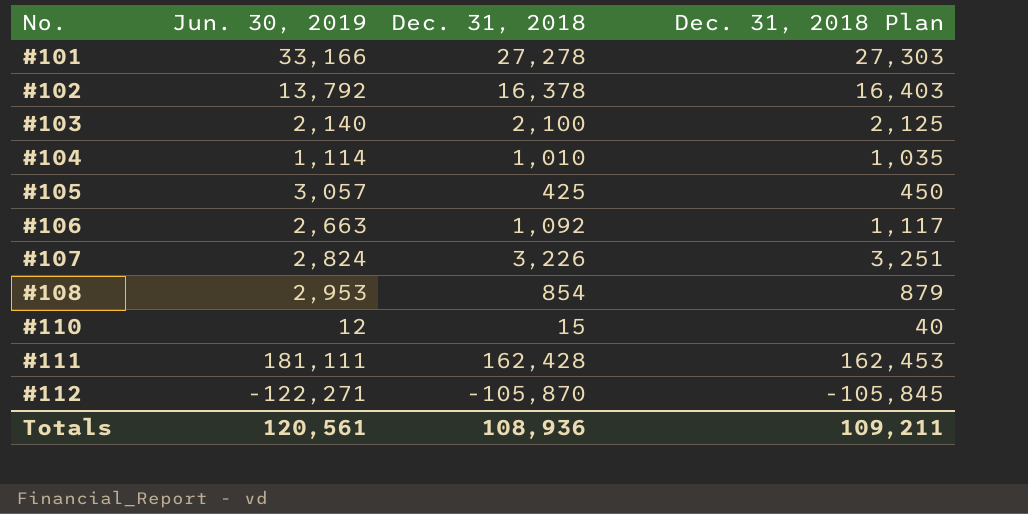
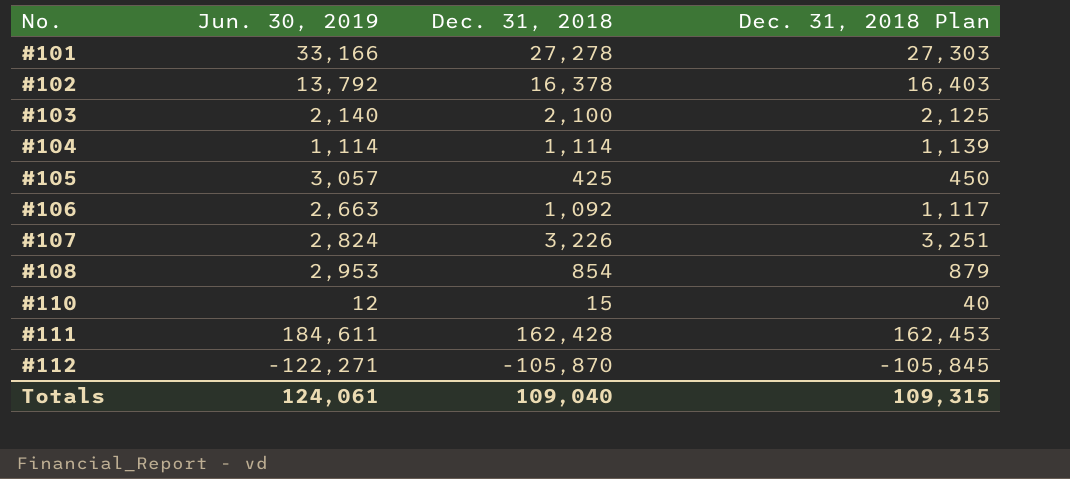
#104 | Dec. 31, 2018: 1,010 -> 1,114
#104 | Dec. 31, 2018 Plan: 1,035 -> 1,139
#111 | Jun. 30, 2019: 181,111 -> 184,611
Totals | Jun. 30, 2019: 120,561 -> 124,061
Totals | Dec. 31, 2018: 108,936 -> 109,040
Totals | Dec. 31, 2018 Plan: 109,211 -> 109,315

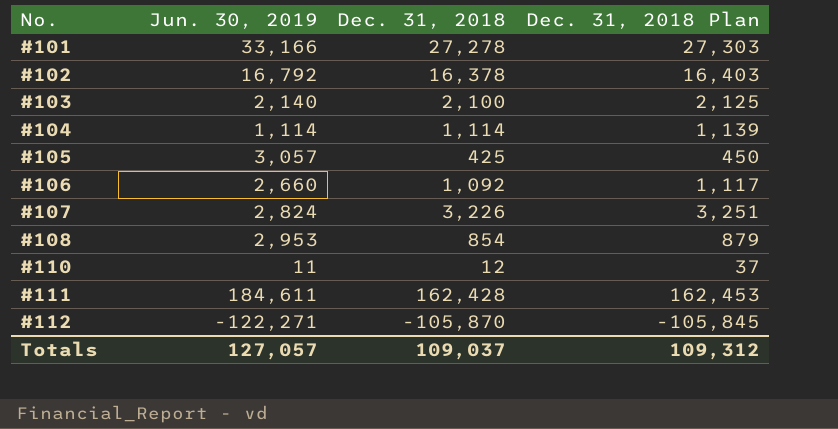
#102 | Jun. 30, 2019: 13,792 -> 16,792
#106 | Jun. 30, 2019: 2,663 -> 2,660
#110 | Jun. 30, 2019: 12 -> 11
#110 | Dec. 31, 2018: 15 -> 12
#110 | Dec. 31, 2018 Plan: 40 -> 37
Totals | Jun. 30, 2019: 124,061 -> 127,057
Totals | Dec. 31, 2018: 109,040 -> 109,037
Totals | Dec. 31, 2018 Plan: 109,315 -> 109,312

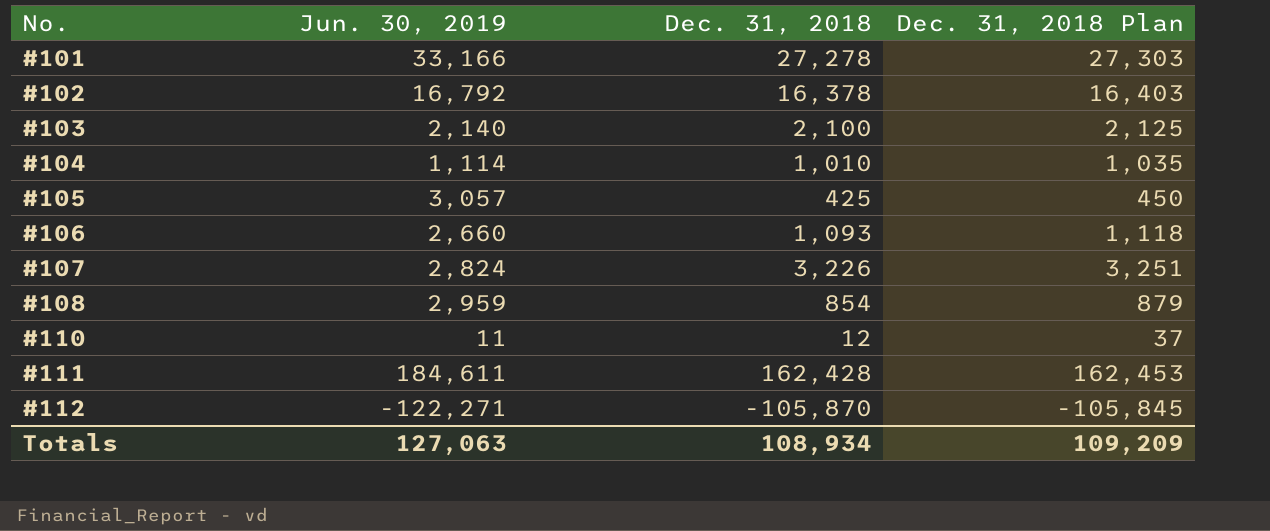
#104 | Dec. 31, 2018: 1,114 -> 1,010
#104 | Dec. 31, 2018 Plan: 1,139 -> 1,035
#106 | Dec. 31, 2018: 1,092 -> 1,093
#106 | Dec. 31, 2018 Plan: 1,117 -> 1,118
#108 | Jun. 30, 2019: 2,953 -> 2,959
Totals | Jun. 30, 2019: 127,057 -> 127,063
Totals | Dec. 31, 2018: 109,037 -> 108,934
Totals | Dec. 31, 2018 Plan: 109,312 -> 109,209

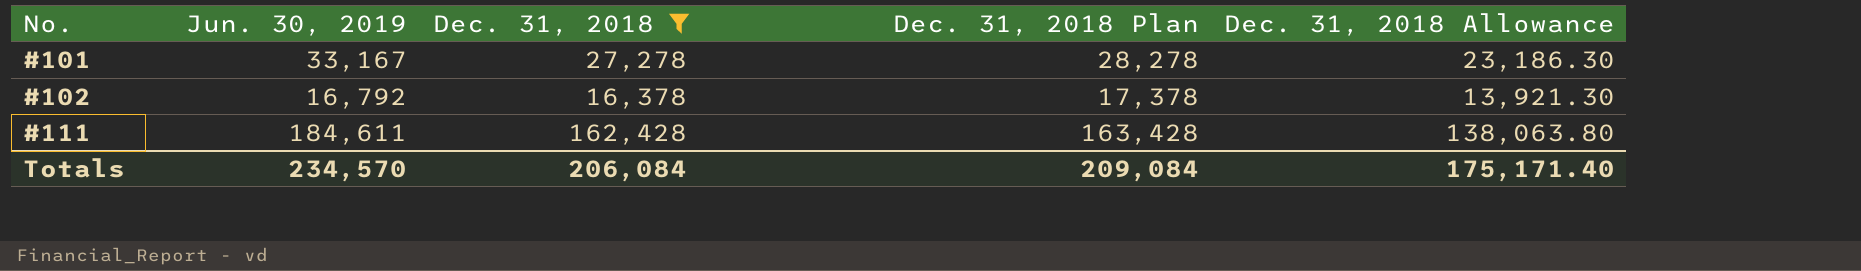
filter: none -> Dec. 31, 2018 >= 16,378
column Dec. 31, 2018 Plan | formula: [Dec. 31, 2018] + 25 -> [Dec. 31, 2018] + 1000
column Dec. 31, 2018 Allowance | formula: none -> [Dec. 31, 2018] * 0.85
#101 | Jun. 30, 2019: 33,166 -> 33,167
Totals | Jun. 30, 2019: 127,063 -> 234,570
Totals | Dec. 31, 2018: 108,934 -> 206,084
Totals | Dec. 31, 2018 Plan: 109,209 -> 209,084

